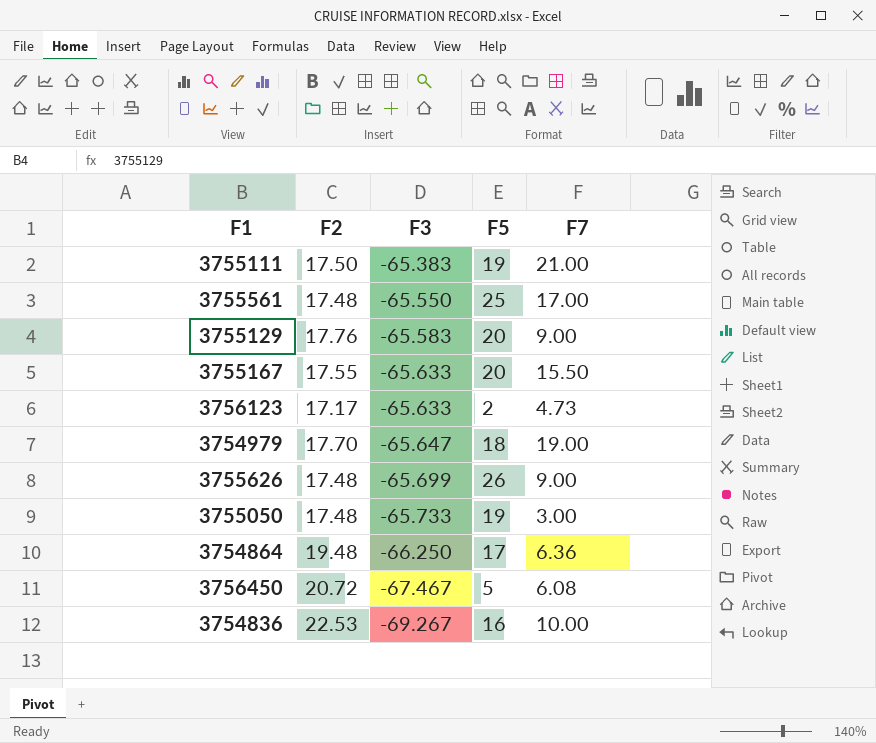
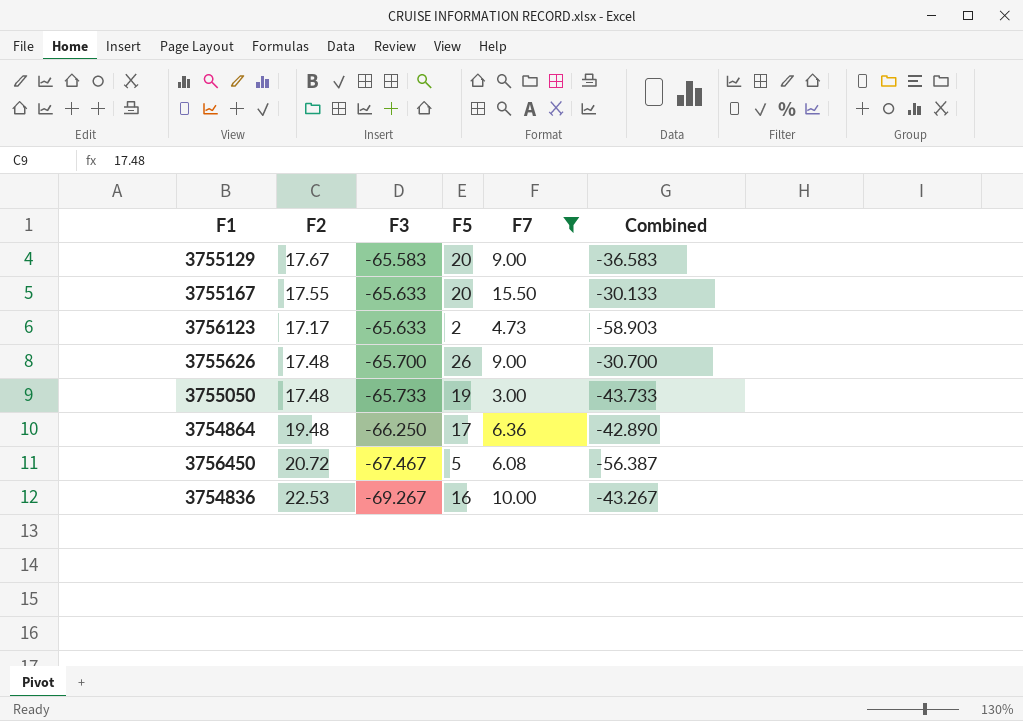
filter: none -> F7 <= 15.50
column Combined | formula: none -> [F3] + [F5] + [F7]
3755129 | F2: 17.76 -> 17.67
3755626 | F3: -65.699 -> -65.700

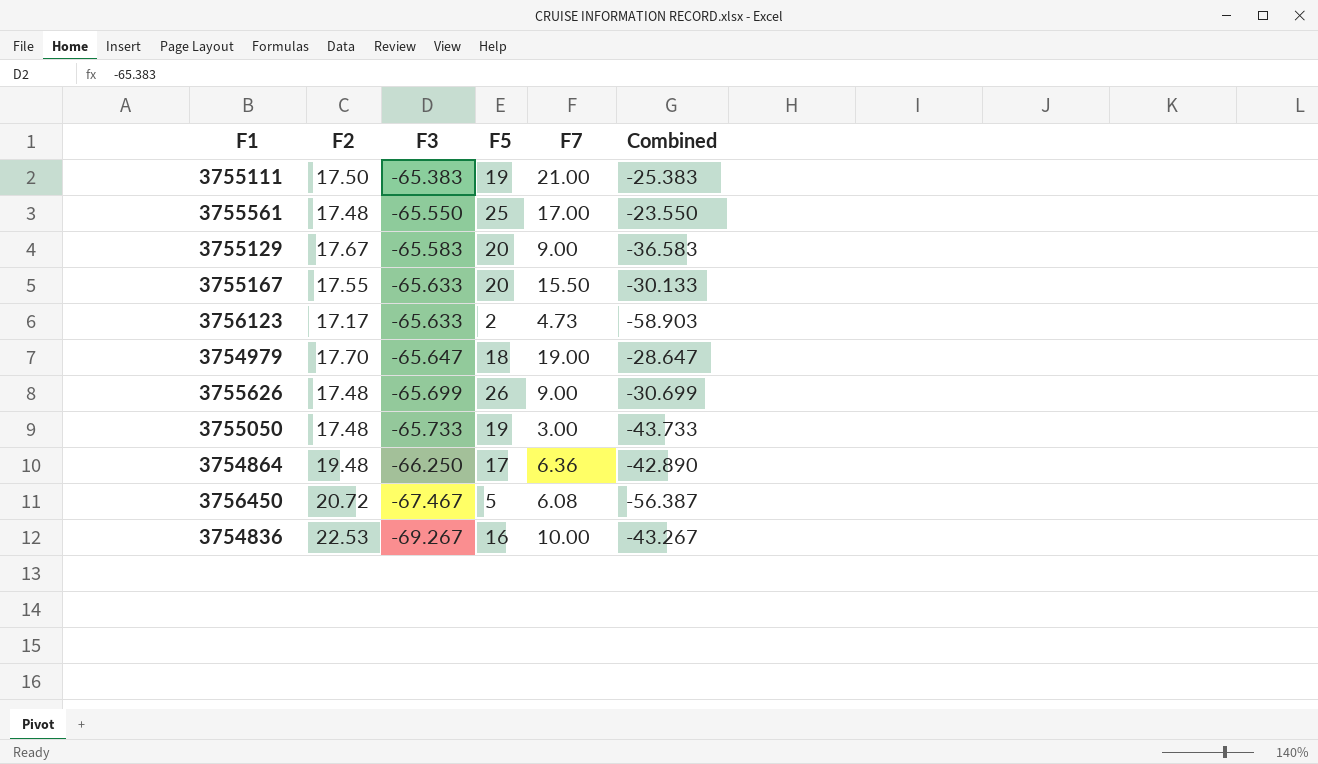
filter: F7 <= 15.50 -> none
3755626 | F3: -65.700 -> -65.699
3755626 | Combined: -30.700 -> -30.699

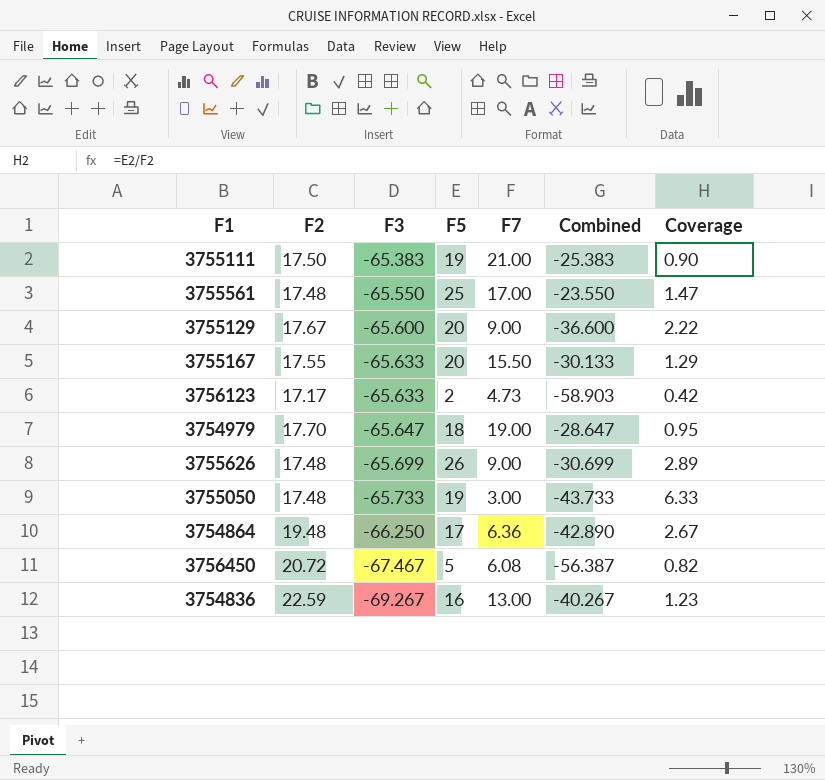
column Coverage | formula: none -> [F5] / [F7]
3755129 | F3: -65.583 -> -65.600
3755129 | Combined: -36.583 -> -36.600
3754836 | F2: 22.53 -> 22.59
3754836 | F7: 10.00 -> 13.00
3754836 | Combined: -43.267 -> -40.267

